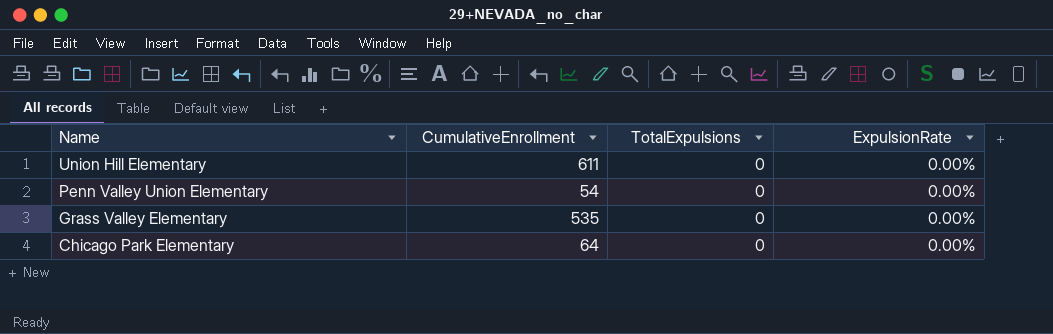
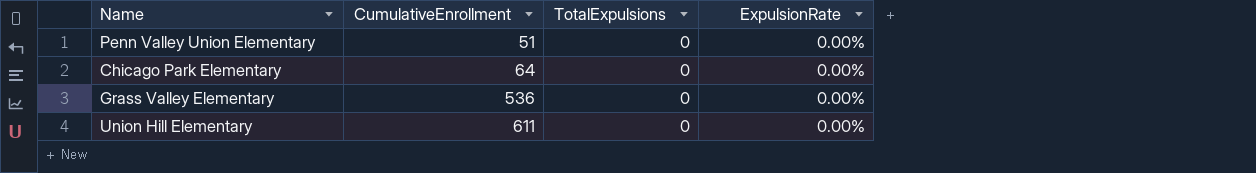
row order: Name descending -> CumulativeEnrollment ascending
Penn Valley Union Elementary | CumulativeEnrollment: 54 -> 51
Grass Valley Elementary | CumulativeEnrollment: 535 -> 536

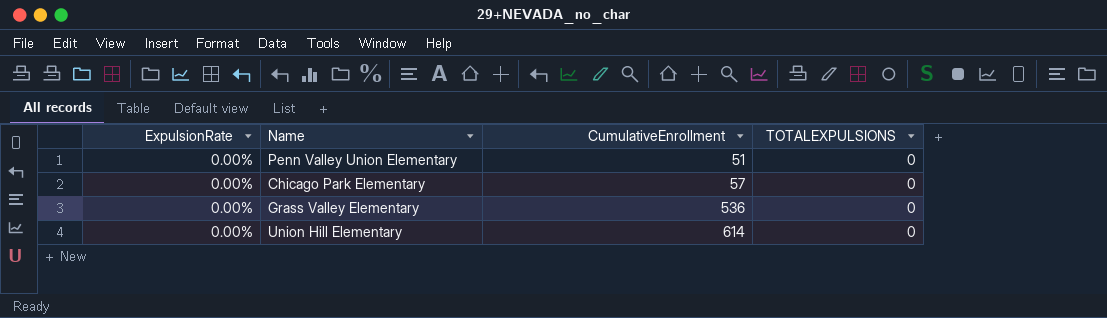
column ExpulsionRate | position: 4 -> 1
column name: TotalExpulsions -> TOTALEXPULSIONS
Chicago Park Elementary | CumulativeEnrollment: 64 -> 57
Union Hill Elementary | CumulativeEnrollment: 611 -> 614

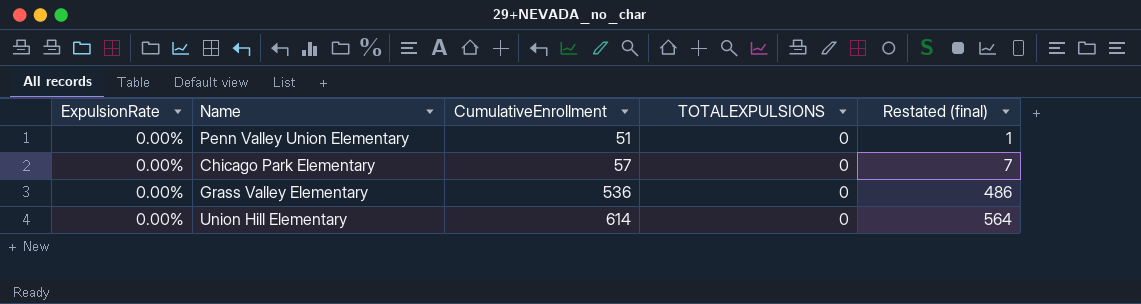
column Restated (final) | formula: none -> [CumulativeEnrollment] - 50

